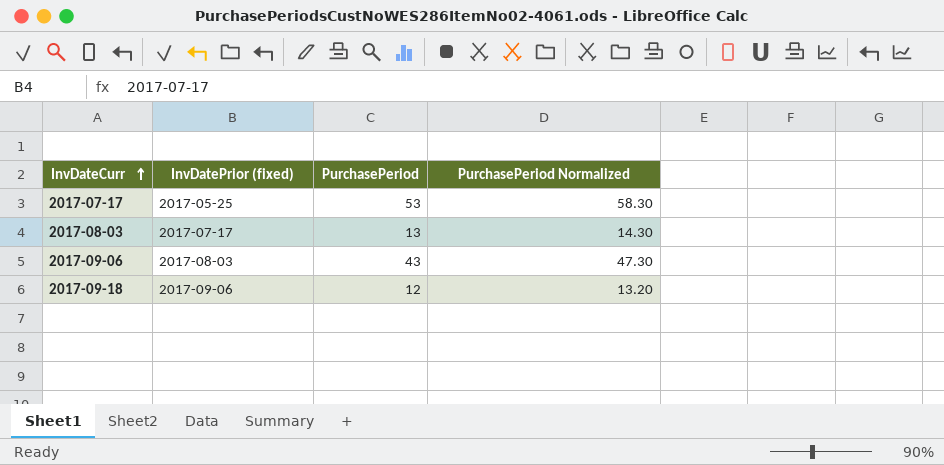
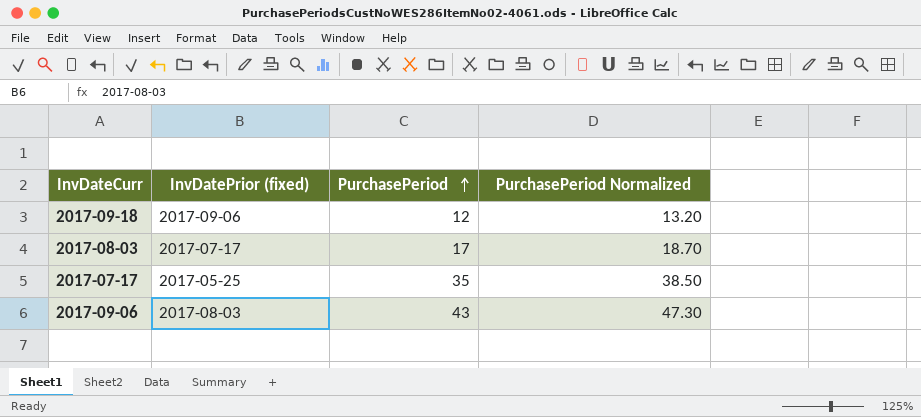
row order: InvDateCurr ascending -> PurchasePeriod ascending
2017-08-03 | PurchasePeriod: 13 -> 17
2017-08-03 | PurchasePeriod Normalized: 14.30 -> 18.70
2017-07-17 | PurchasePeriod: 53 -> 35
2017-07-17 | PurchasePeriod Normalized: 58.30 -> 38.50

